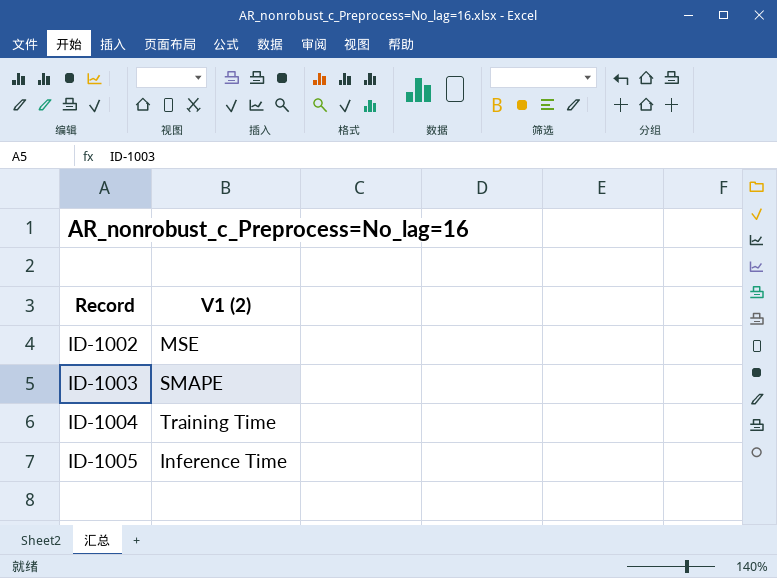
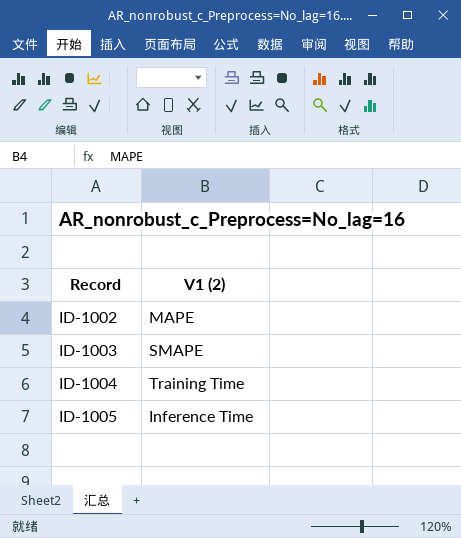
ID-1002 | V1 (2): MSE -> MAPE

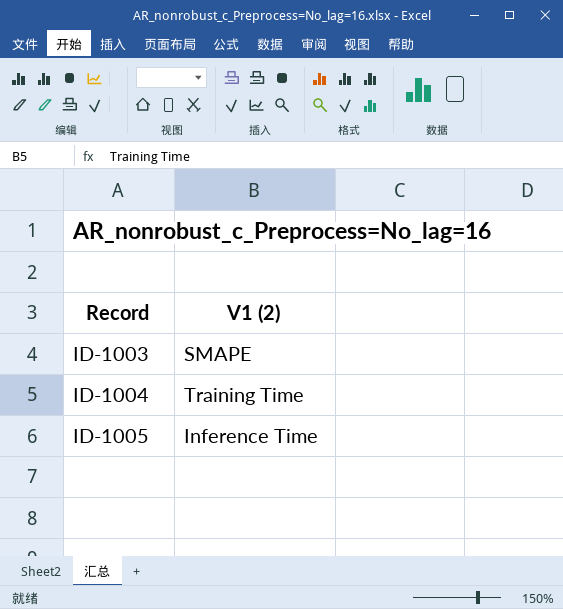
row ID-1002: MAPE -> none

